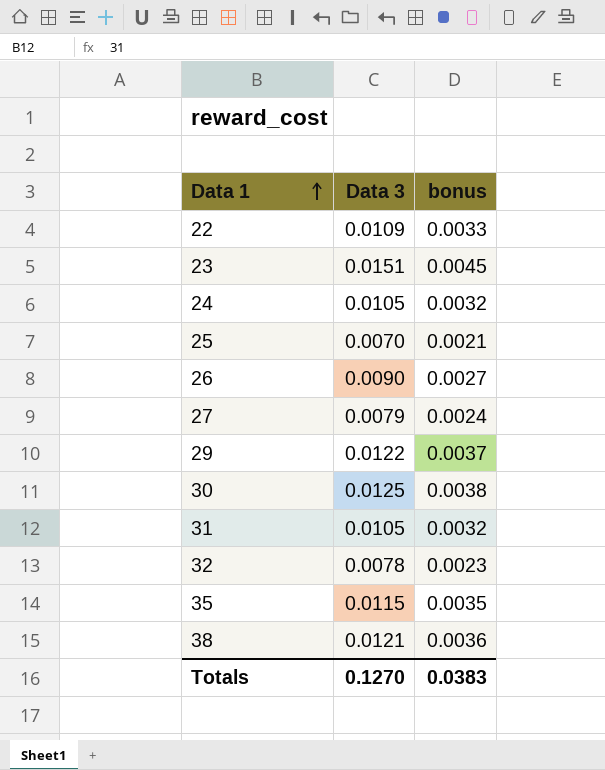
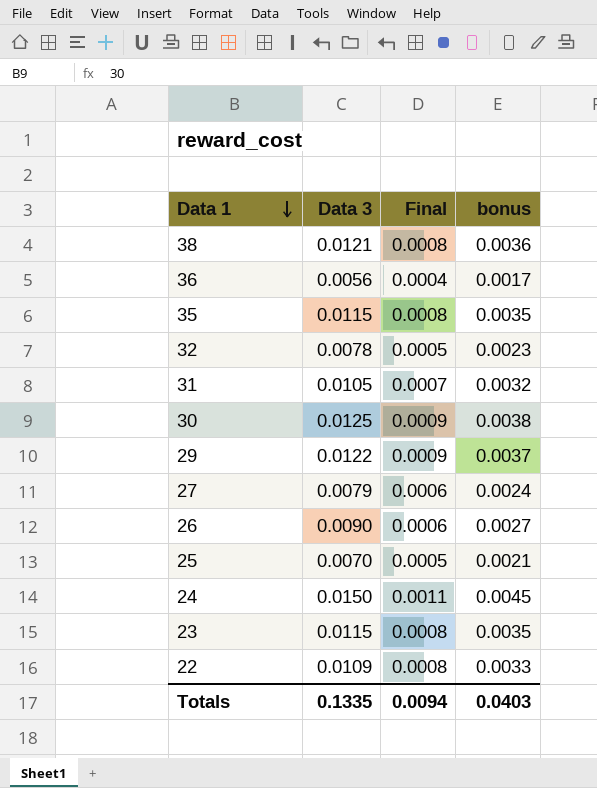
row order: Data 1 ascending -> Data 1 descending
column Final | formula: none -> [Data 3] * 0.07
row 36: none -> 0.0056 | 0.0004 | 0.0017
24 | Data 3: 0.0105 -> 0.0150
24 | bonus: 0.0032 -> 0.0045
23 | Data 3: 0.0151 -> 0.0115
23 | bonus: 0.0045 -> 0.0035
Totals | Data 3: 0.1270 -> 0.1335
Totals | bonus: 0.0383 -> 0.0403

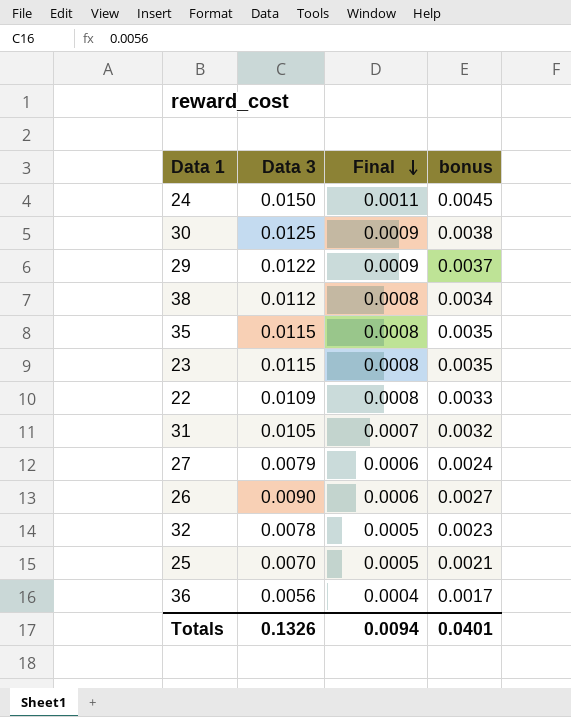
row order: Data 1 descending -> Final descending
38 | Data 3: 0.0121 -> 0.0112
38 | bonus: 0.0036 -> 0.0034
Totals | Data 3: 0.1335 -> 0.1326
Totals | bonus: 0.0403 -> 0.0401

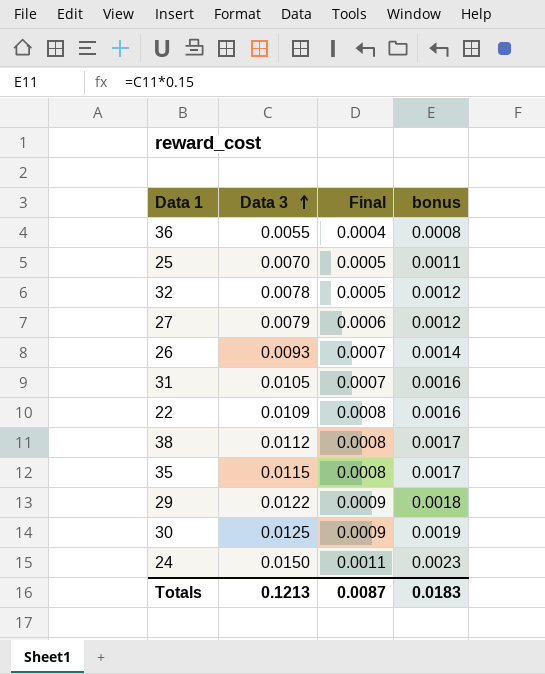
row order: Final descending -> Data 3 ascending
column bonus | formula: [Data 3] * 0.3 -> [Data 3] * 0.15
row 23: 0.0115 | 0.0008 | 0.0035 -> none
36 | Data 3: 0.0056 -> 0.0055
26 | Data 3: 0.0090 -> 0.0093
26 | Final: 0.0006 -> 0.0007
Totals | Data 3: 0.1326 -> 0.1213
Totals | Final: 0.0094 -> 0.0087
Totals | bonus: 0.0401 -> 0.0183

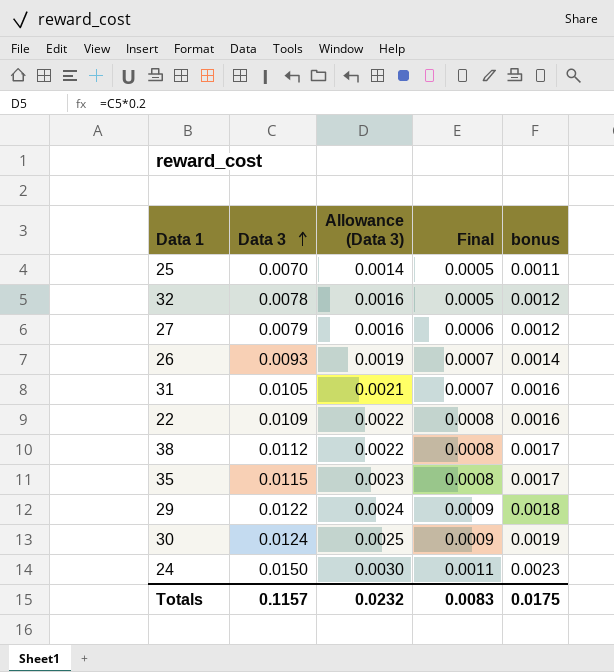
column Allowance (Data 3) | formula: none -> [Data 3] * 0.2
row 36: 0.0055 | 0.0004 | 0.0008 -> none
30 | Data 3: 0.0125 -> 0.0124
Totals | Data 3: 0.1213 -> 0.1157
Totals | Final: 0.0087 -> 0.0083
Totals | bonus: 0.0183 -> 0.0175

